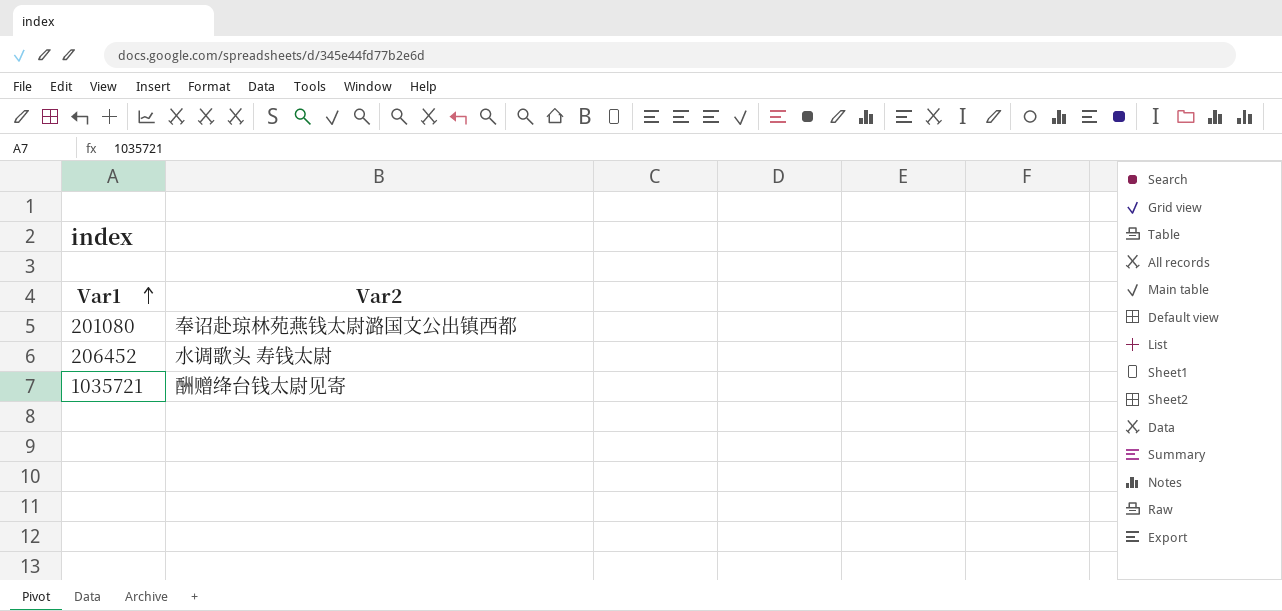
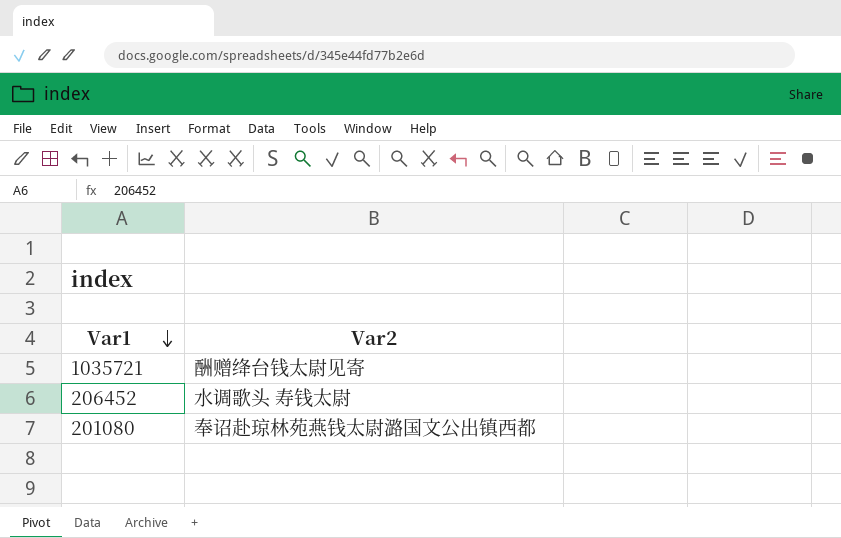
row order: Var1 ascending -> Var1 descending

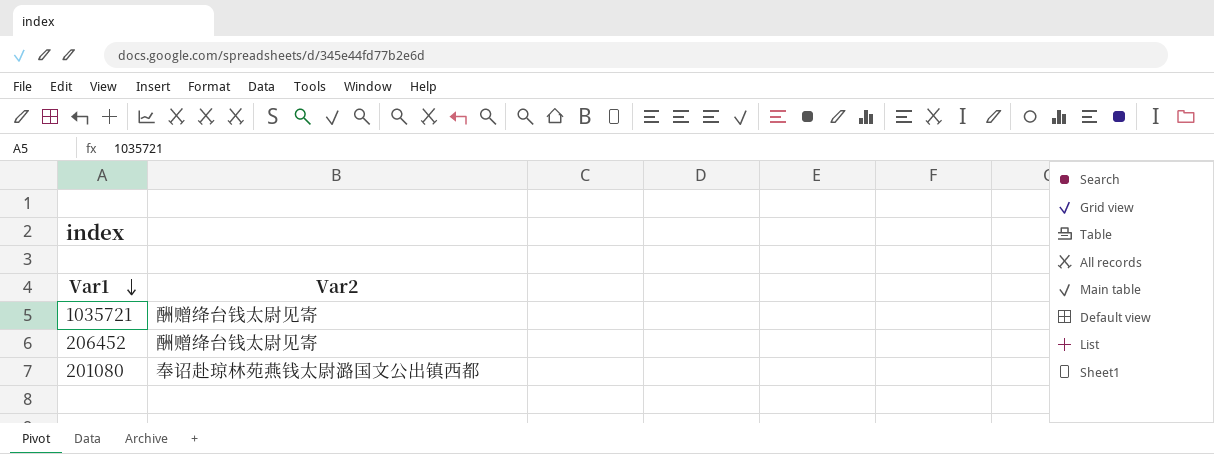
206452 | Var2: 水调歌头 寿钱太尉 -> 酬赠绛台钱太尉见寄

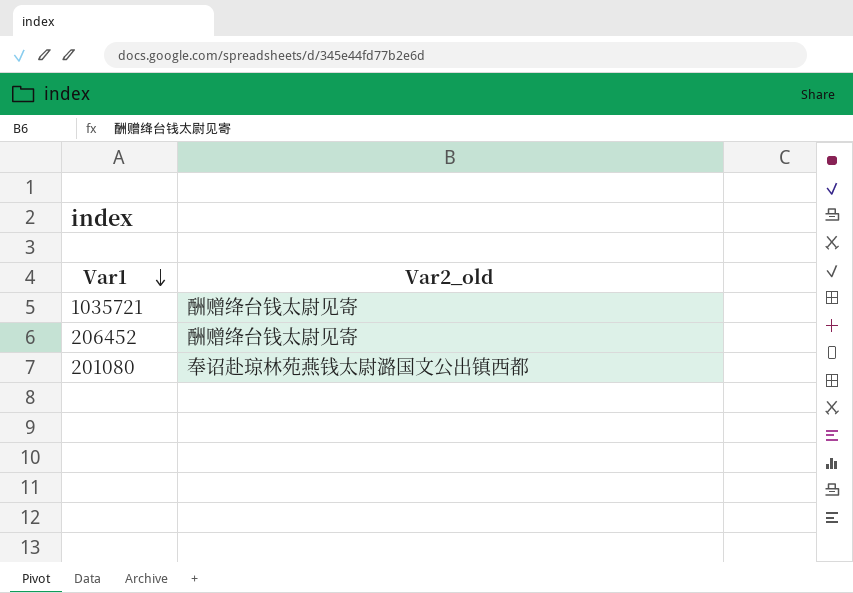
column name: Var2 -> Var2_old

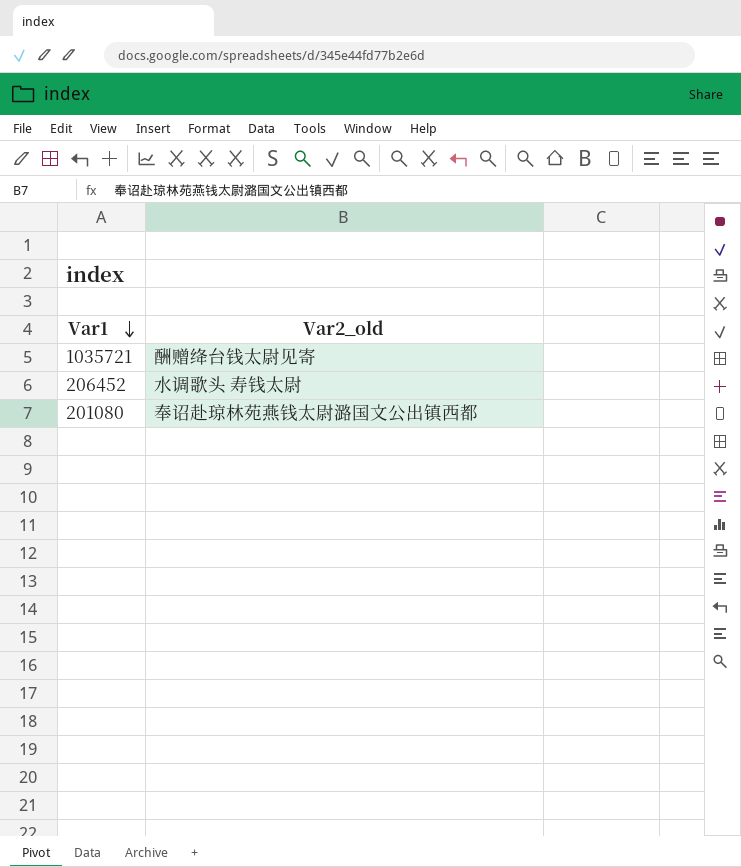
206452 | Var2_old: 酬赠绛台钱太尉见寄 -> 水调歌头 寿钱太尉

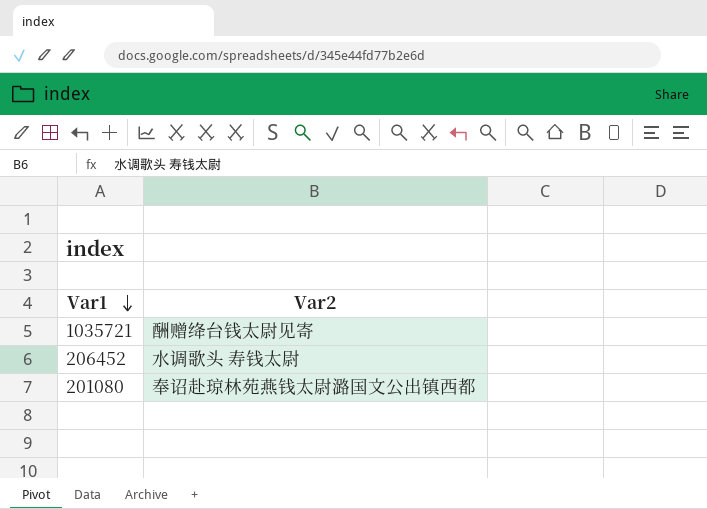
column name: Var2_old -> Var2

